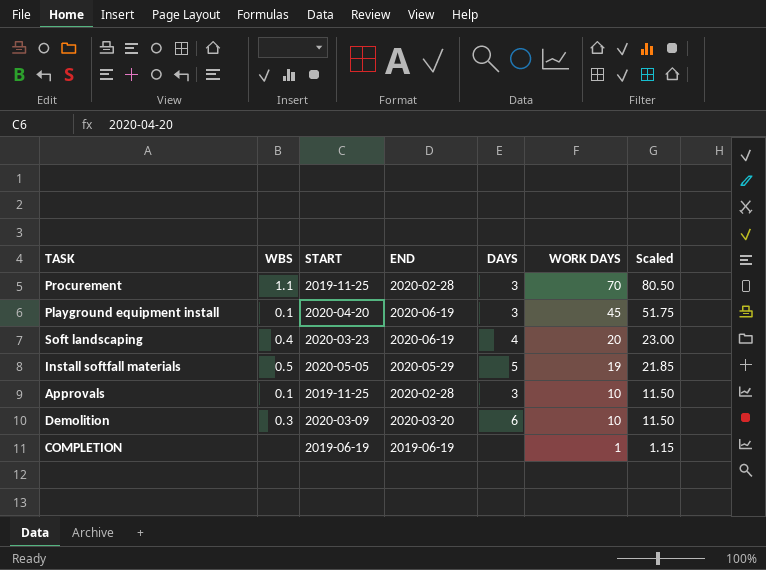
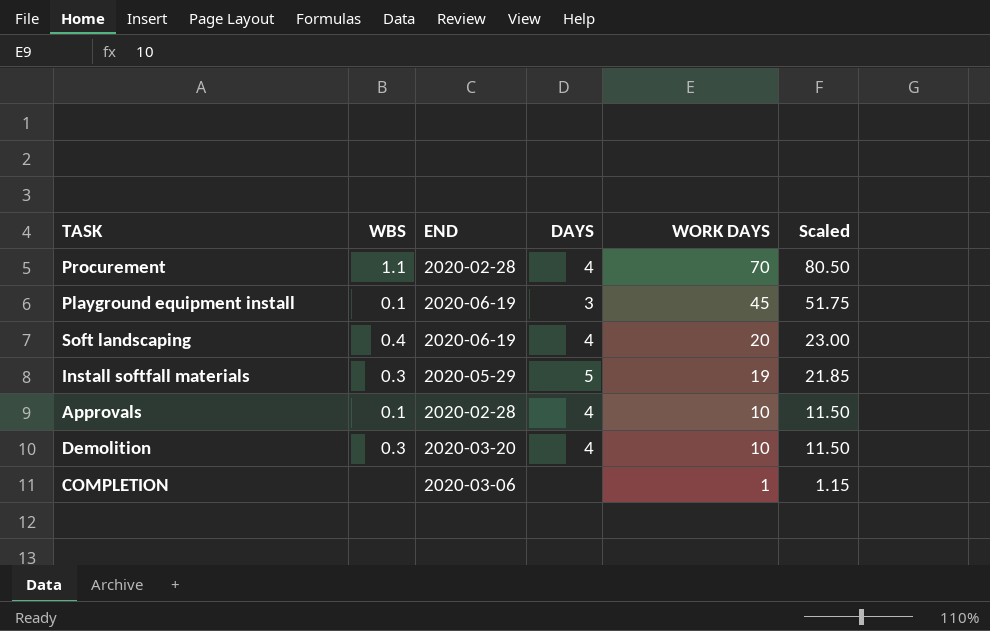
column START | position: 3 -> none
Procurement | DAYS: 3 -> 4
Install softfall materials | WBS: 0.5 -> 0.3
Approvals | DAYS: 3 -> 4
Demolition | DAYS: 6 -> 4
COMPLETION | END: 2019-06-19 -> 2020-03-06

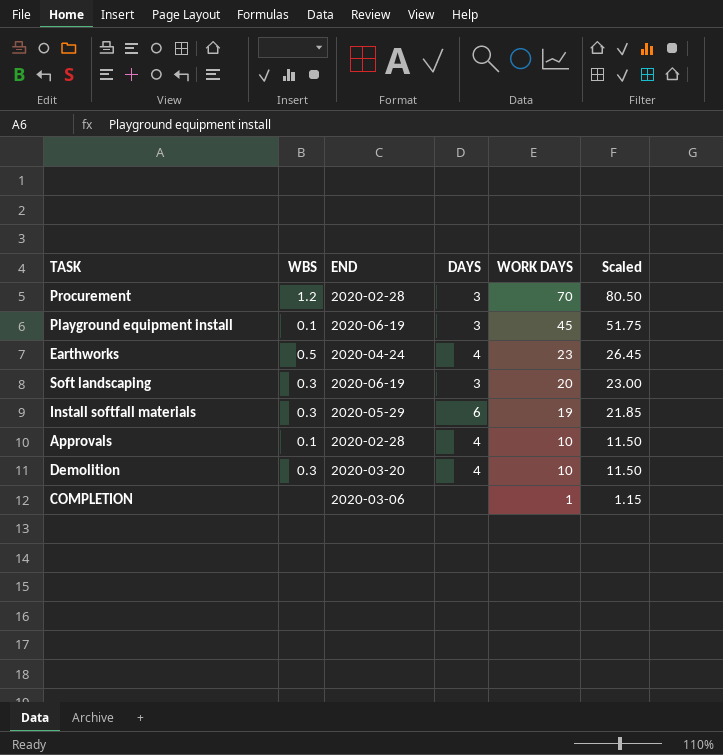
Procurement | WBS: 1.1 -> 1.2
Procurement | DAYS: 4 -> 3
row Earthworks: none -> 0.5 | 2020-04-24 | 4 | 23 | 26.45
Soft landscaping | WBS: 0.4 -> 0.3
Soft landscaping | DAYS: 4 -> 3
Install softfall materials | DAYS: 5 -> 6

